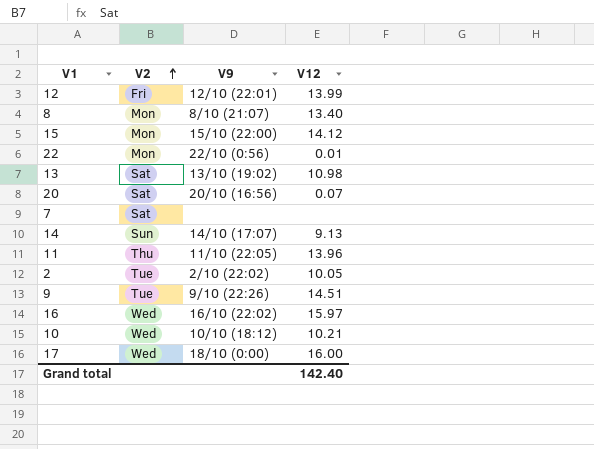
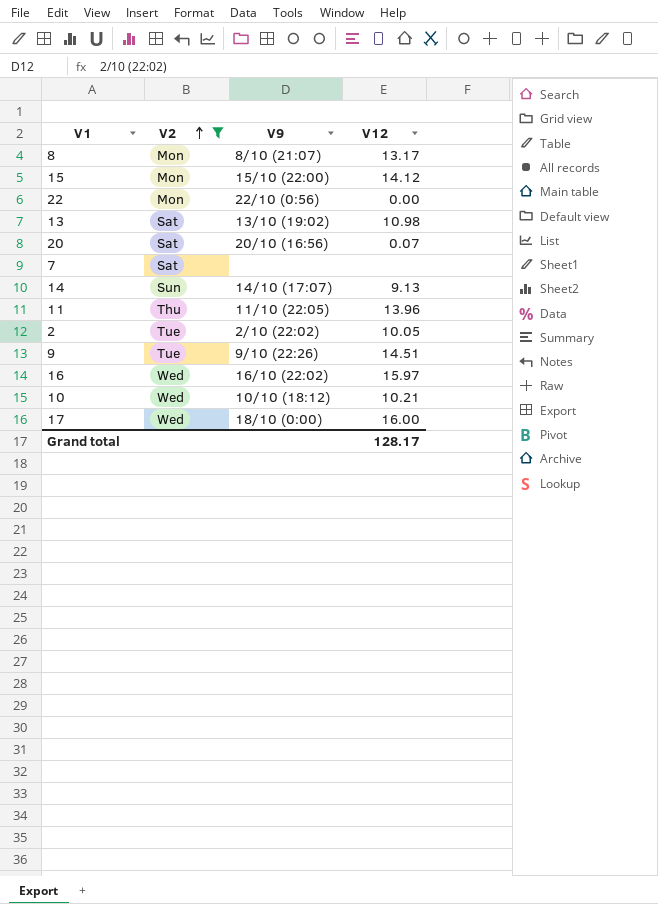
filter: none -> V2 != Fri
8 | V12: 13.40 -> 13.17
22 | V12: 0.01 -> 0.00
Grand total | V12: 142.40 -> 128.17

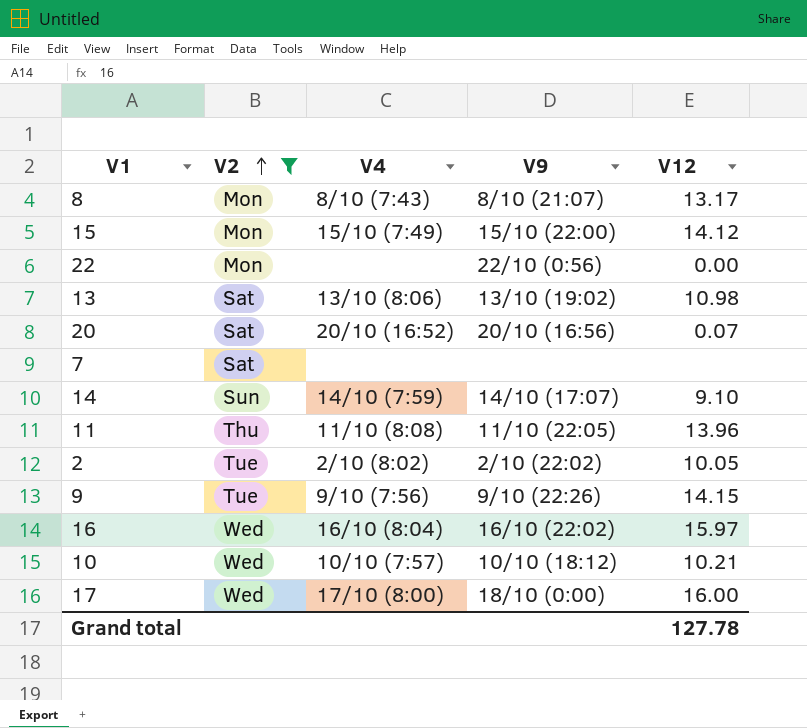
column V4 | position: none -> 3
14 | V12: 9.13 -> 9.10
9 | V12: 14.51 -> 14.15
Grand total | V12: 128.17 -> 127.78

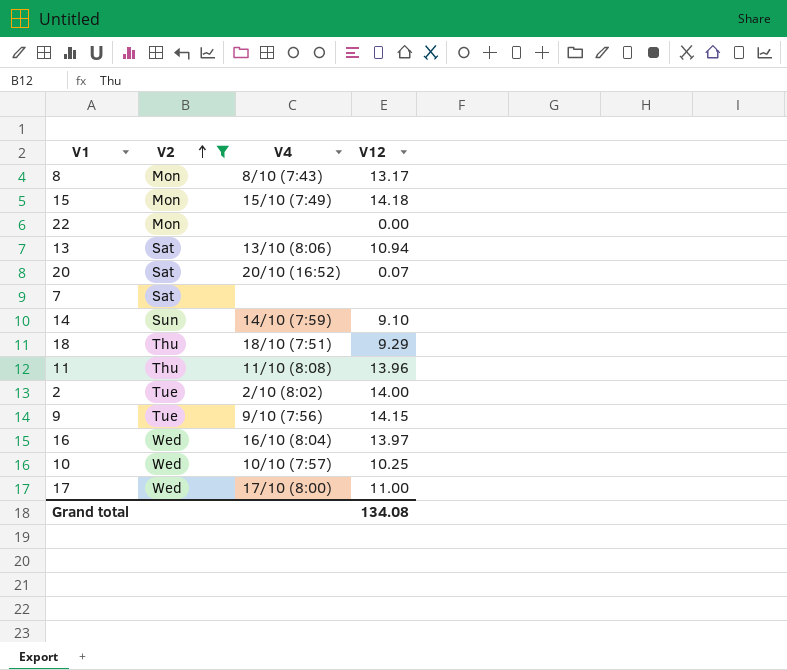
column V9 | position: 4 -> none
15 | V12: 14.12 -> 14.18
13 | V12: 10.98 -> 10.94
row 18: none -> Thu | 18/10 (7:51) | 9.29
2 | V12: 10.05 -> 14.00
16 | V12: 15.97 -> 13.97
10 | V12: 10.21 -> 10.25
17 | V12: 16.00 -> 11.00
Grand total | V12: 127.78 -> 134.08

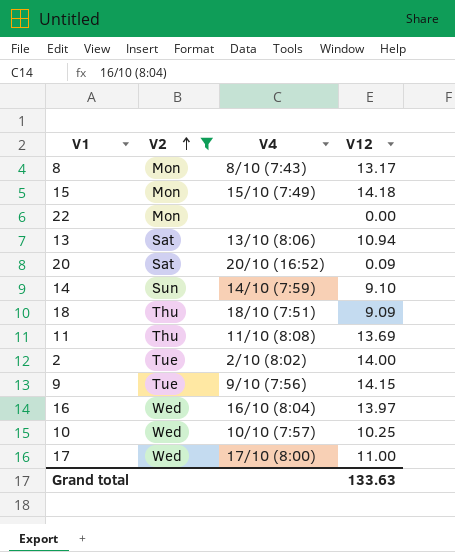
row 7: Sat | none | none -> none
20 | V12: 0.07 -> 0.09
18 | V12: 9.29 -> 9.09
11 | V12: 13.96 -> 13.69
Grand total | V12: 134.08 -> 133.63

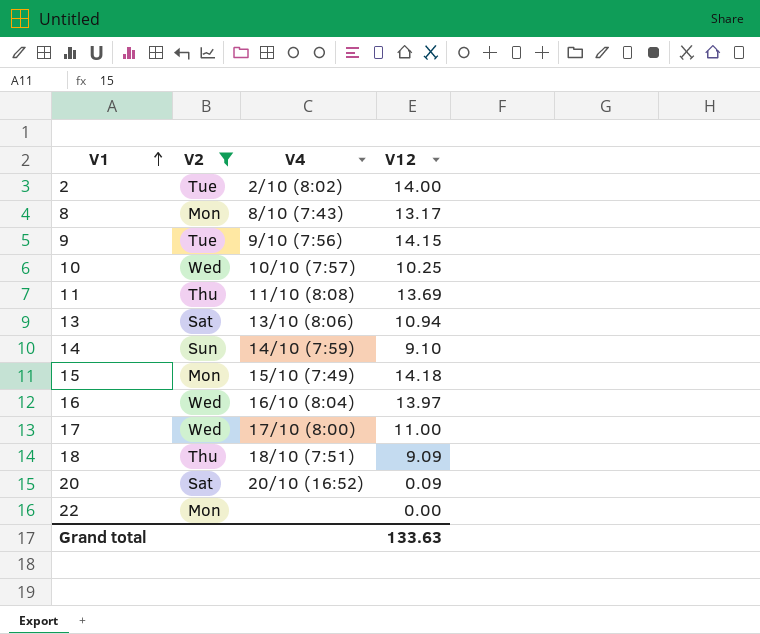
row order: V2 ascending -> V1 ascending

